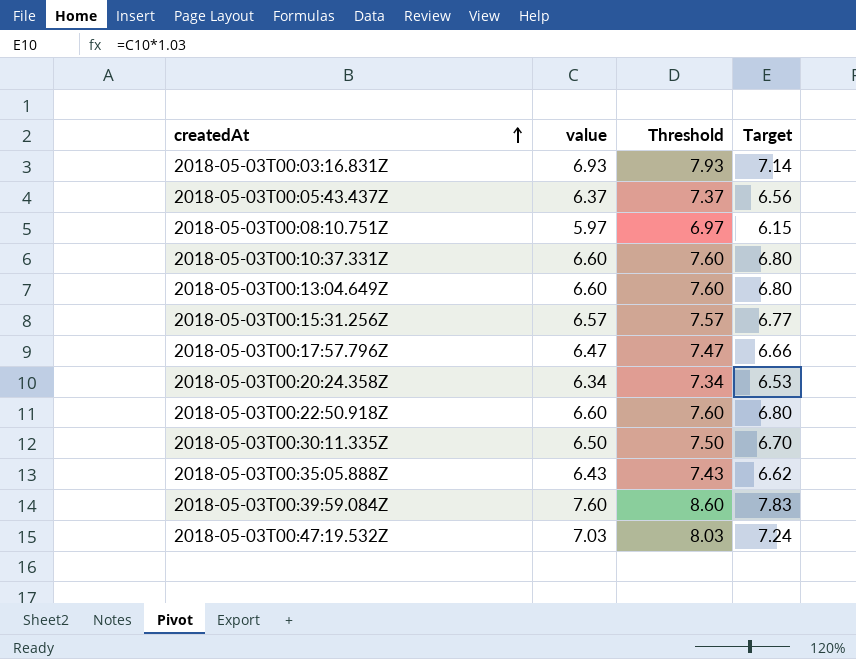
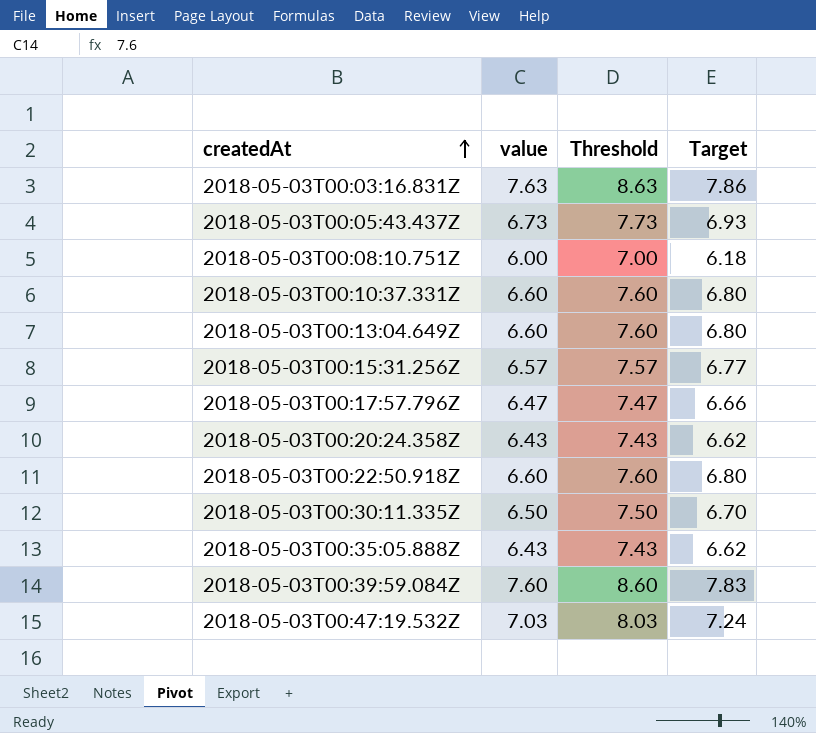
2018-05-03T00:03:16.831Z | value: 6.93 -> 7.63
2018-05-03T00:03:16.831Z | Threshold: 7.93 -> 8.63
2018-05-03T00:03:16.831Z | Target: 7.14 -> 7.86
2018-05-03T00:05:43.437Z | value: 6.37 -> 6.73
2018-05-03T00:05:43.437Z | Threshold: 7.37 -> 7.73
2018-05-03T00:05:43.437Z | Target: 6.56 -> 6.93
2018-05-03T00:08:10.751Z | value: 5.97 -> 6.00
2018-05-03T00:08:10.751Z | Threshold: 6.97 -> 7.00
2018-05-03T00:08:10.751Z | Target: 6.15 -> 6.18
2018-05-03T00:20:24.358Z | value: 6.34 -> 6.43
2018-05-03T00:20:24.358Z | Threshold: 7.34 -> 7.43
2018-05-03T00:20:24.358Z | Target: 6.53 -> 6.62

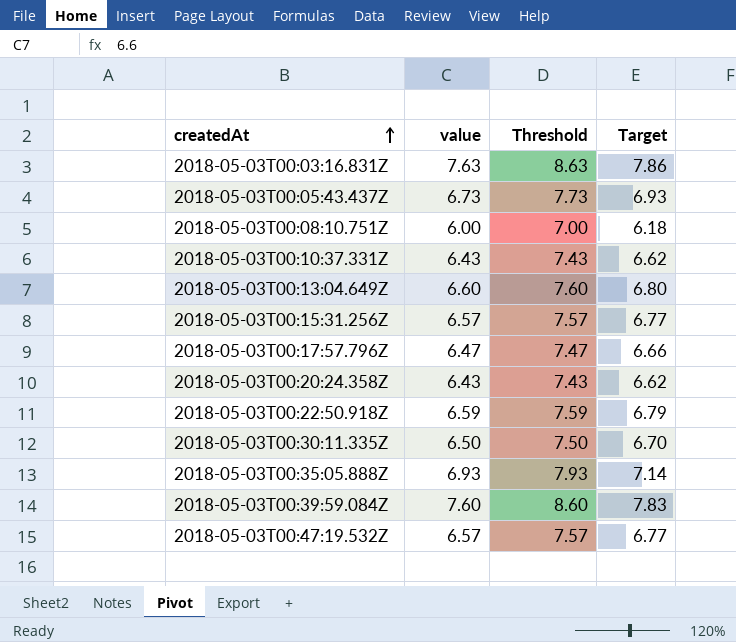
2018-05-03T00:10:37.331Z | value: 6.60 -> 6.43
2018-05-03T00:10:37.331Z | Threshold: 7.60 -> 7.43
2018-05-03T00:10:37.331Z | Target: 6.80 -> 6.62
2018-05-03T00:22:50.918Z | value: 6.60 -> 6.59
2018-05-03T00:22:50.918Z | Threshold: 7.60 -> 7.59
2018-05-03T00:22:50.918Z | Target: 6.80 -> 6.79
2018-05-03T00:35:05.888Z | value: 6.43 -> 6.93
2018-05-03T00:35:05.888Z | Threshold: 7.43 -> 7.93
2018-05-03T00:35:05.888Z | Target: 6.62 -> 7.14
2018-05-03T00:47:19.532Z | value: 7.03 -> 6.57
2018-05-03T00:47:19.532Z | Threshold: 8.03 -> 7.57
2018-05-03T00:47:19.532Z | Target: 7.24 -> 6.77

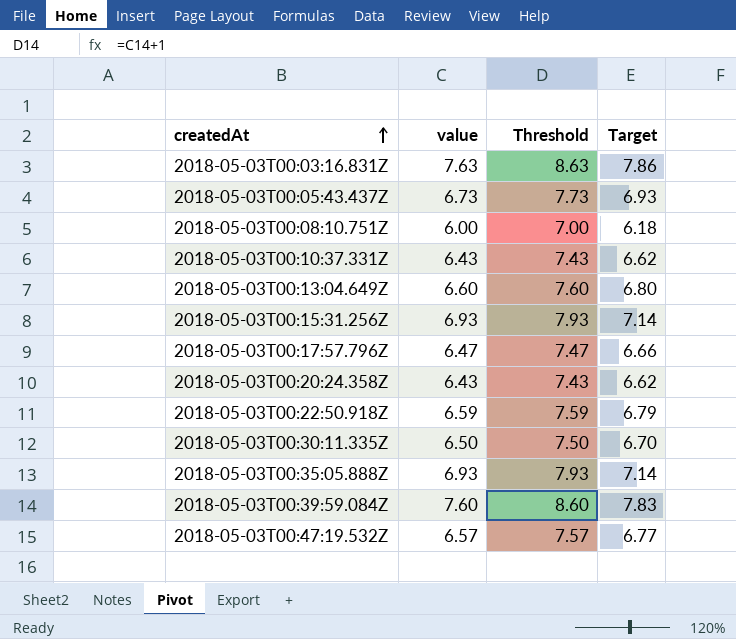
2018-05-03T00:15:31.256Z | value: 6.57 -> 6.93
2018-05-03T00:15:31.256Z | Threshold: 7.57 -> 7.93
2018-05-03T00:15:31.256Z | Target: 6.77 -> 7.14

